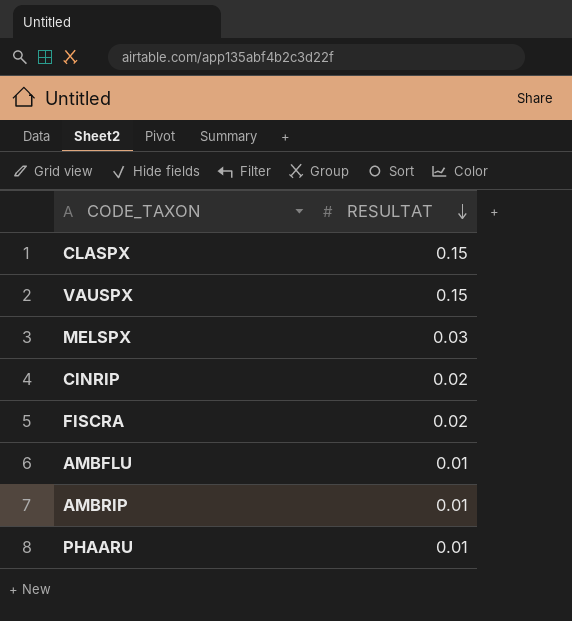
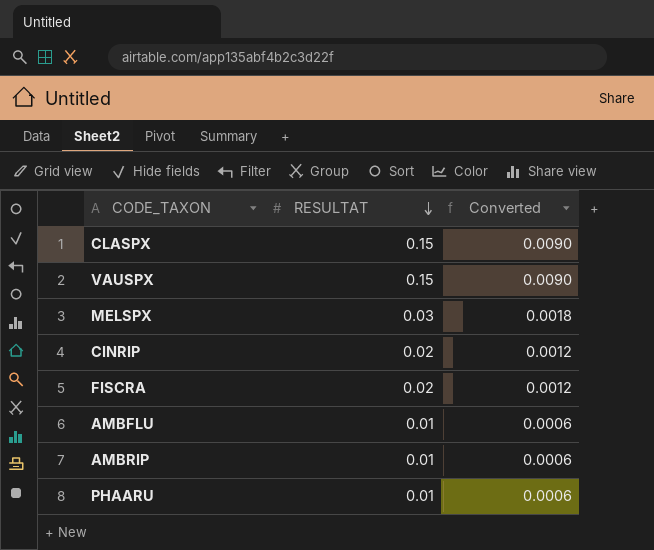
column Converted | formula: none -> [RESULTAT] * 0.06

